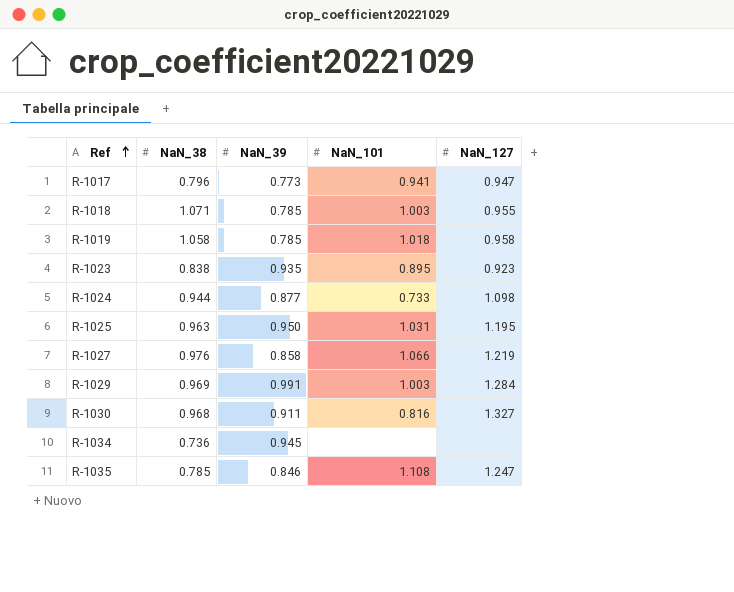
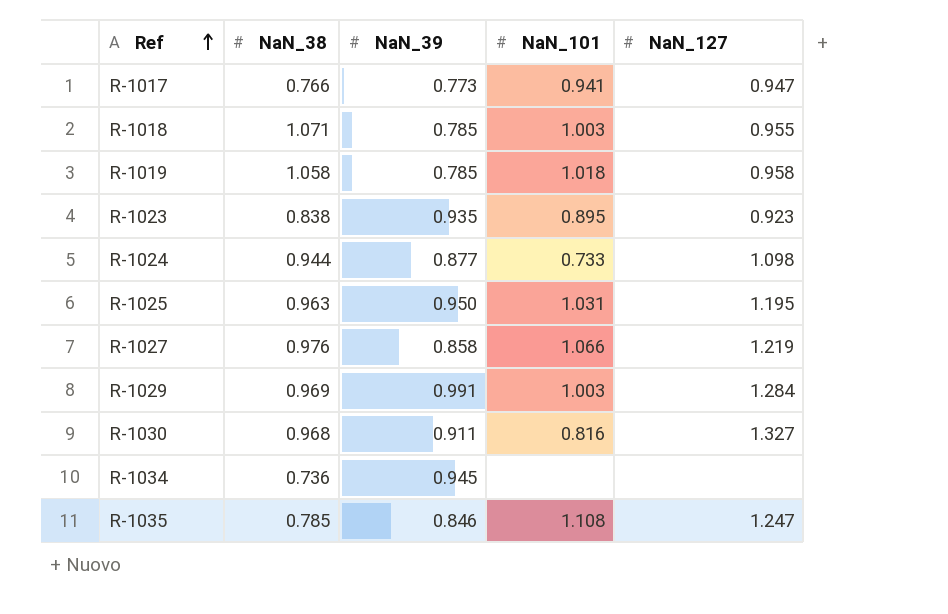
R-1017 | NaN_38: 0.796 -> 0.766

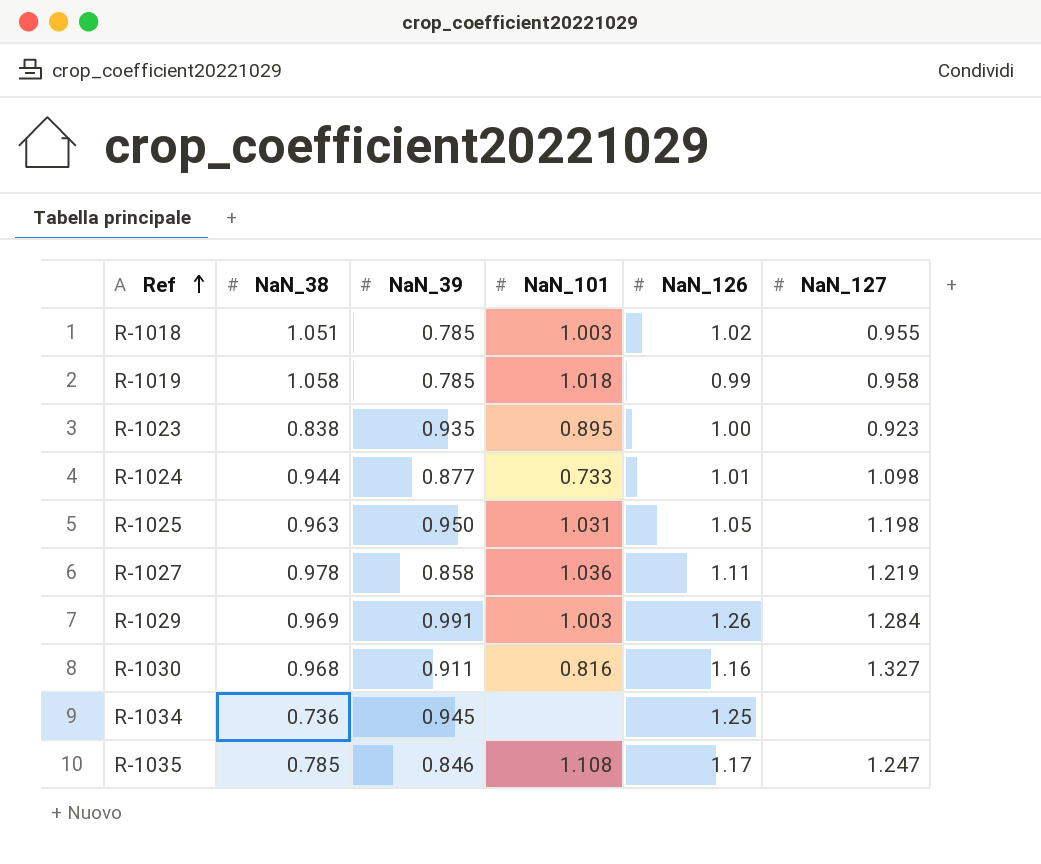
column NaN_126 | position: none -> 5
row R-1017: 0.766 | 0.773 | 0.941 | 0.947 -> none
R-1018 | NaN_38: 1.071 -> 1.051
R-1025 | NaN_127: 1.195 -> 1.198
R-1027 | NaN_38: 0.976 -> 0.978
R-1027 | NaN_101: 1.066 -> 1.036

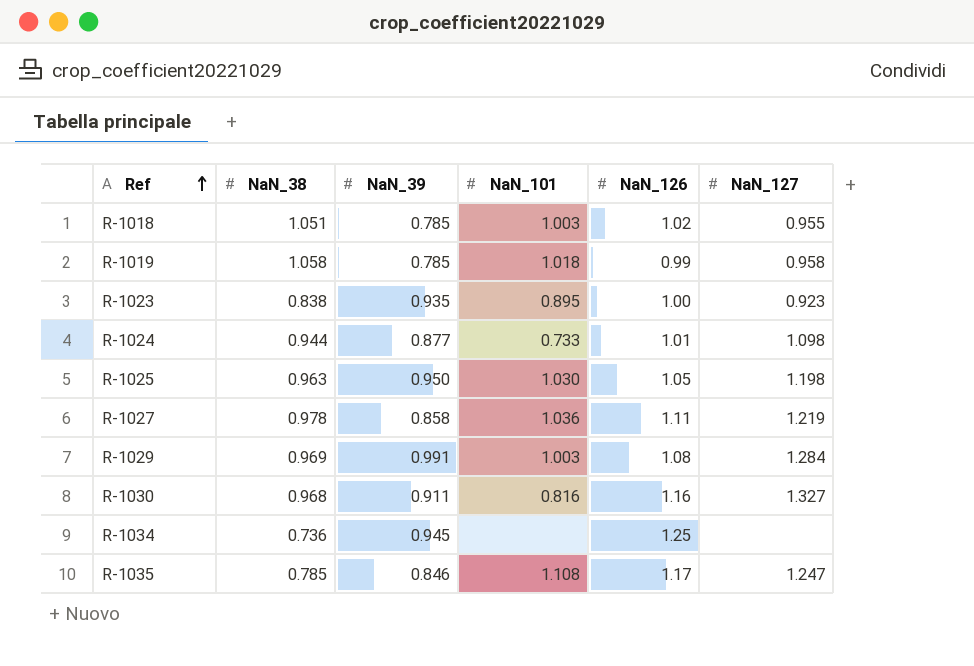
R-1025 | NaN_101: 1.031 -> 1.030
R-1029 | NaN_126: 1.26 -> 1.08

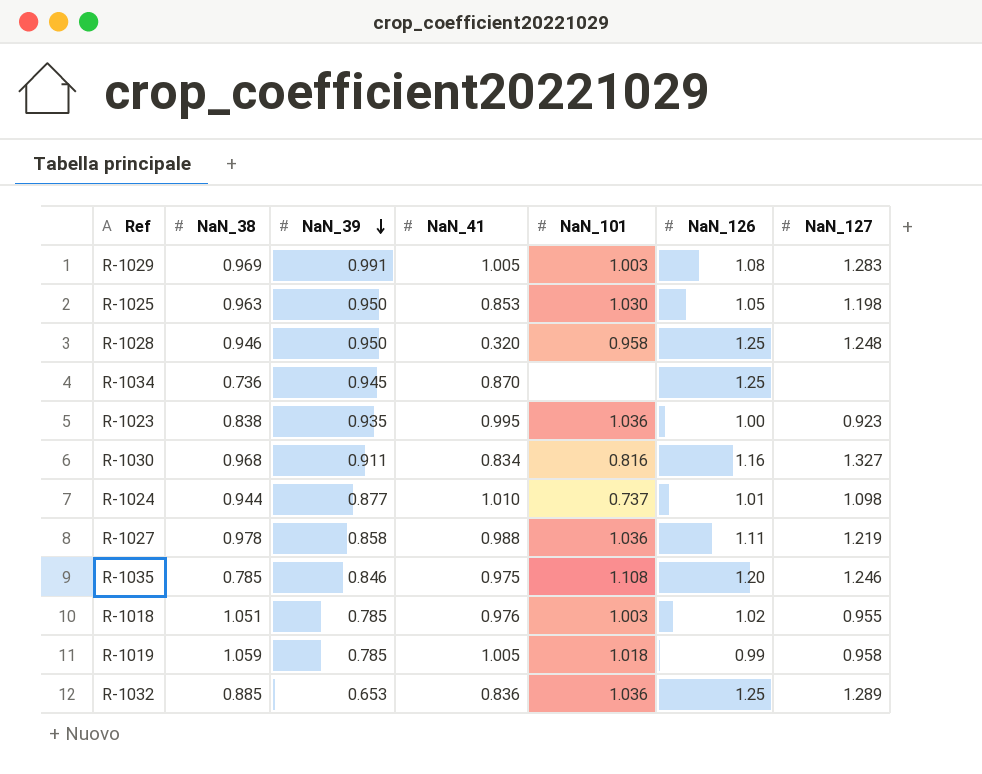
row order: Ref ascending -> NaN_39 descending
column NaN_41 | position: none -> 4
R-1029 | NaN_127: 1.284 -> 1.283
row R-1028: none -> 0.946 | 0.950 | 0.320 | 0.958 | 1.25 | 1.248
R-1023 | NaN_101: 0.895 -> 1.036
R-1024 | NaN_101: 0.733 -> 0.737
R-1035 | NaN_126: 1.17 -> 1.20
R-1035 | NaN_127: 1.247 -> 1.246
R-1019 | NaN_38: 1.058 -> 1.059
row R-1032: none -> 0.885 | 0.653 | 0.836 | 1.036 | 1.25 | 1.289

